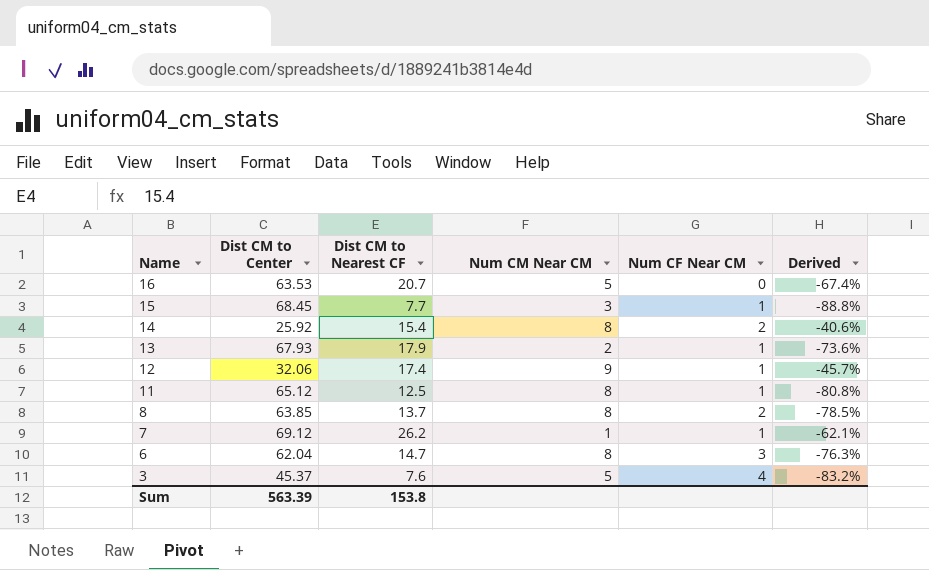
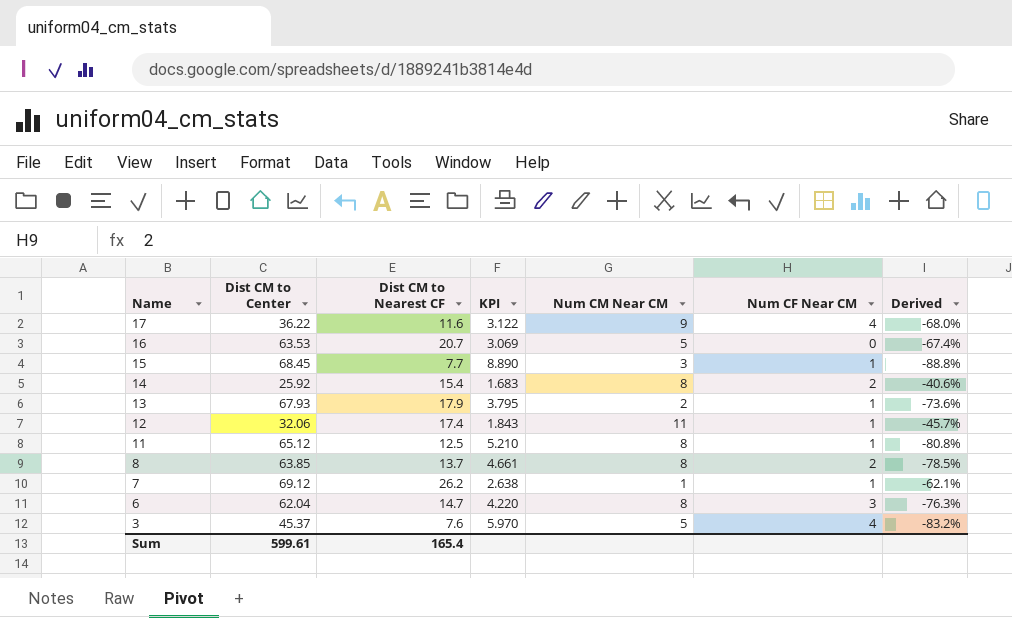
column KPI | formula: none -> [Dist CM to Center] / [Dist CM to Nearest CF]
row 17: none -> 36.22 | 11.6 | 3.122 | 9 | 4 | -68.0%
12 | Num CM Near CM: 9 -> 11
Sum | Dist CM to Center: 563.39 -> 599.61
Sum | Dist CM to Nearest CF: 153.8 -> 165.4

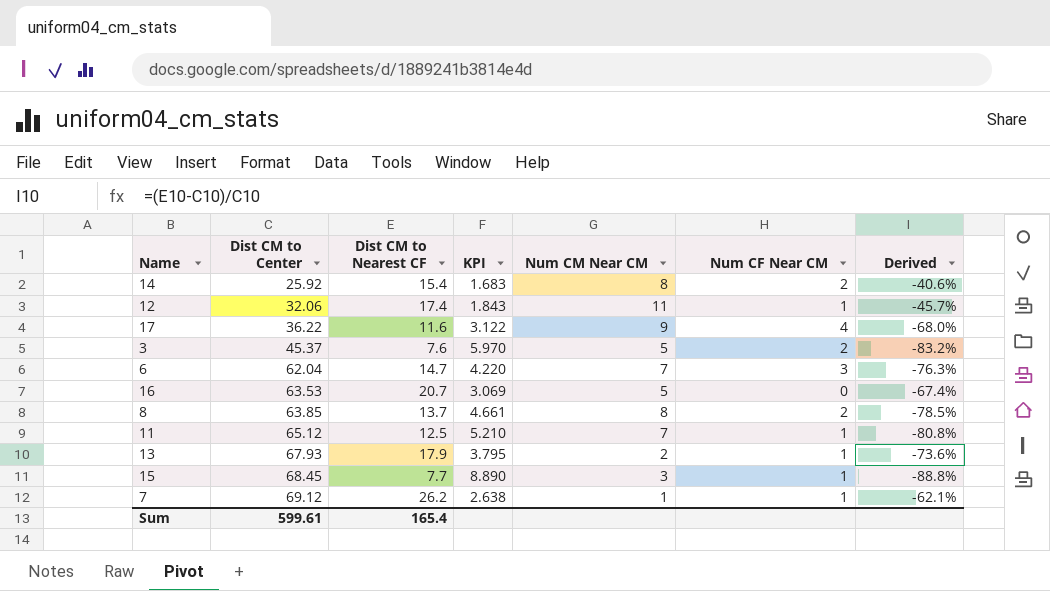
row order: Name descending -> Dist CM to Center ascending
3 | Num CF Near CM: 4 -> 2
6 | Num CM Near CM: 8 -> 7
11 | Num CM Near CM: 8 -> 7

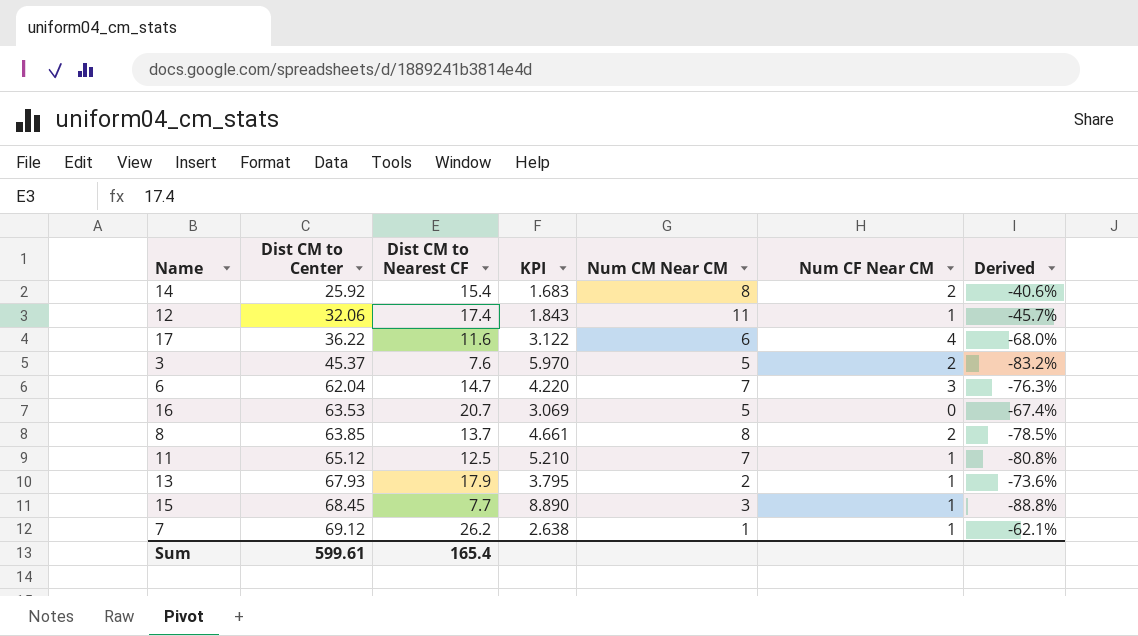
17 | Num CM Near CM: 9 -> 6

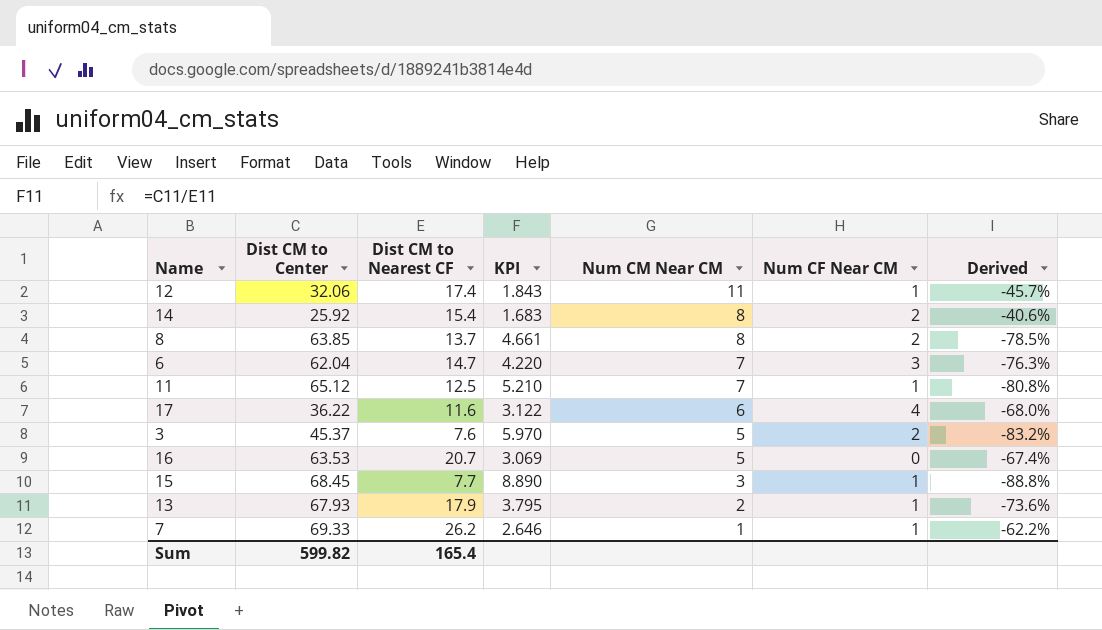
row order: Dist CM to Center ascending -> Num CM Near CM descending
7 | Dist CM to Center: 69.12 -> 69.33
7 | KPI: 2.638 -> 2.646
7 | Derived: -62.1% -> -62.2%
Sum | Dist CM to Center: 599.61 -> 599.82

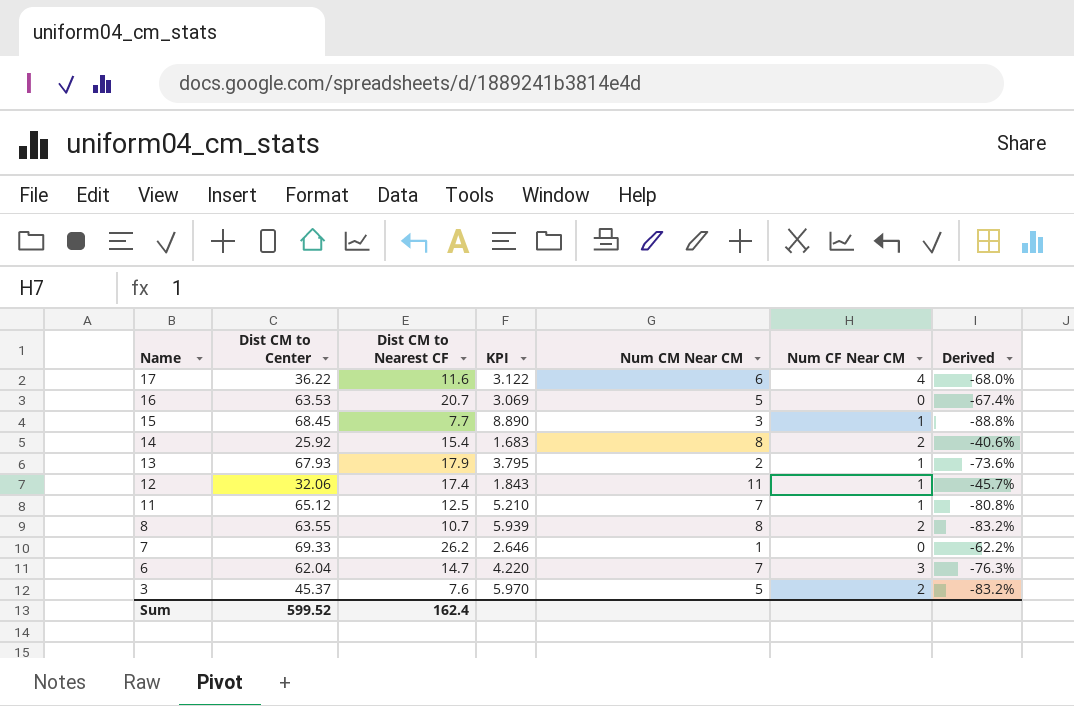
row order: Num CM Near CM descending -> Name descending
8 | Dist CM to Center: 63.85 -> 63.55
8 | Dist CM to Nearest CF: 13.7 -> 10.7
8 | KPI: 4.661 -> 5.939
8 | Derived: -78.5% -> -83.2%
7 | Num CF Near CM: 1 -> 0
Sum | Dist CM to Center: 599.82 -> 599.52
Sum | Dist CM to Nearest CF: 165.4 -> 162.4

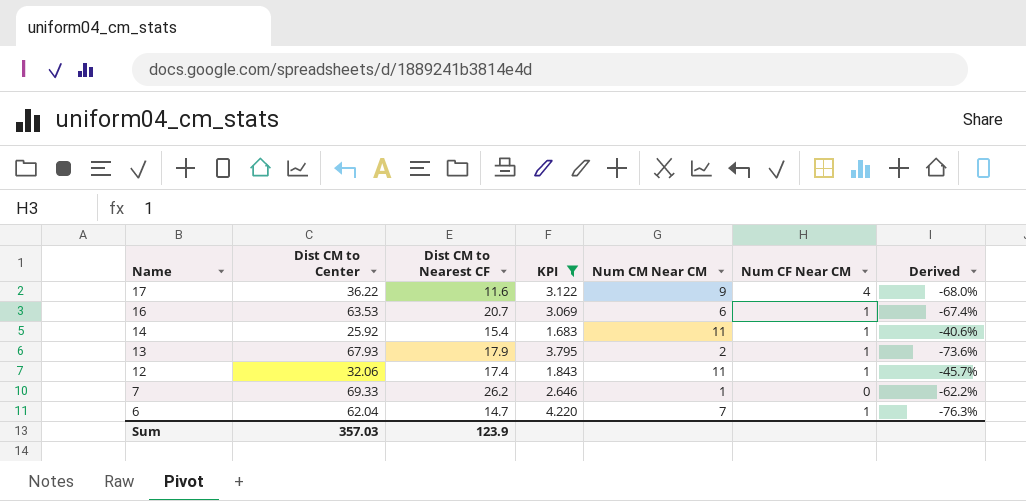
filter: none -> KPI <= 4.220
17 | Num CM Near CM: 6 -> 9
16 | Num CM Near CM: 5 -> 6
16 | Num CF Near CM: 0 -> 1
14 | Num CM Near CM: 8 -> 11
14 | Num CF Near CM: 2 -> 1
6 | Num CF Near CM: 3 -> 1
Sum | Dist CM to Center: 599.52 -> 357.03
Sum | Dist CM to Nearest CF: 162.4 -> 123.9

